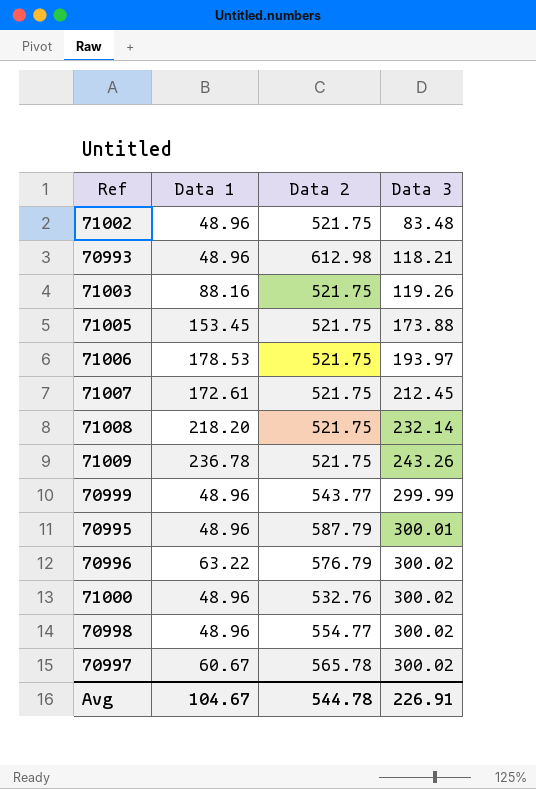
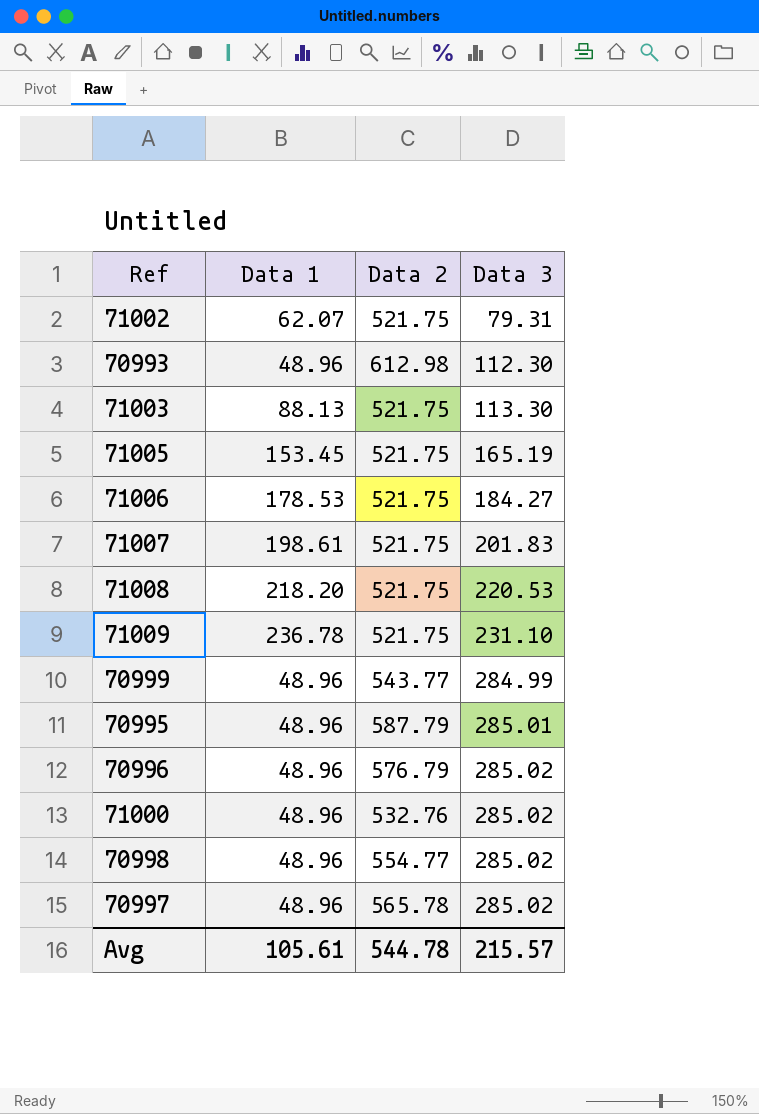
71002 | Data 1: 48.96 -> 62.07
71002 | Data 3: 83.48 -> 79.31
70993 | Data 3: 118.21 -> 112.30
71003 | Data 1: 88.16 -> 88.13
71003 | Data 3: 119.26 -> 113.30
71005 | Data 3: 173.88 -> 165.19
71006 | Data 3: 193.97 -> 184.27
71007 | Data 1: 172.61 -> 198.61
71007 | Data 3: 212.45 -> 201.83
71008 | Data 3: 232.14 -> 220.53
71009 | Data 3: 243.26 -> 231.10
70999 | Data 3: 299.99 -> 284.99
70995 | Data 3: 300.01 -> 285.01
70996 | Data 1: 63.22 -> 48.96
70996 | Data 3: 300.02 -> 285.02
71000 | Data 3: 300.02 -> 285.02
70998 | Data 3: 300.02 -> 285.02
70997 | Data 1: 60.67 -> 48.96
70997 | Data 3: 300.02 -> 285.02
Avg | Data 1: 104.67 -> 105.61
Avg | Data 3: 226.91 -> 215.57

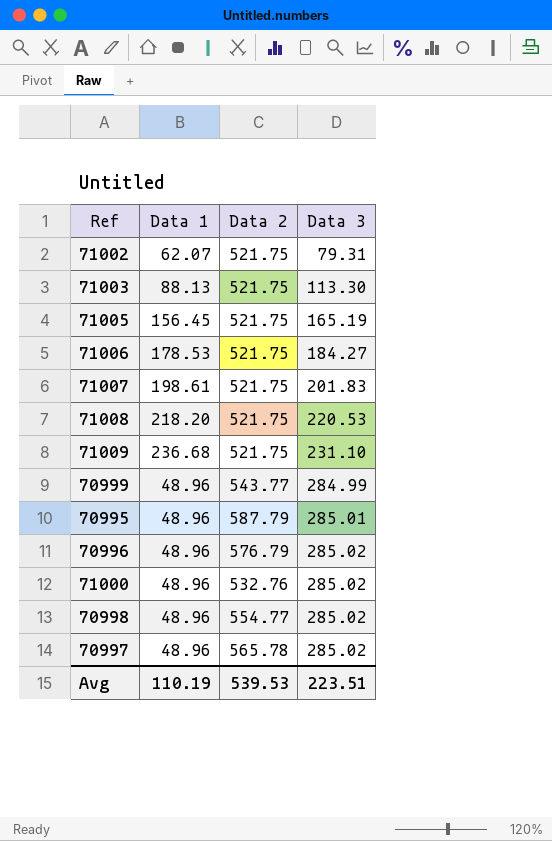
row 70993: 48.96 | 612.98 | 112.30 -> none
71005 | Data 1: 153.45 -> 156.45
71009 | Data 1: 236.78 -> 236.68
Avg | Data 1: 105.61 -> 110.19
Avg | Data 2: 544.78 -> 539.53
Avg | Data 3: 215.57 -> 223.51

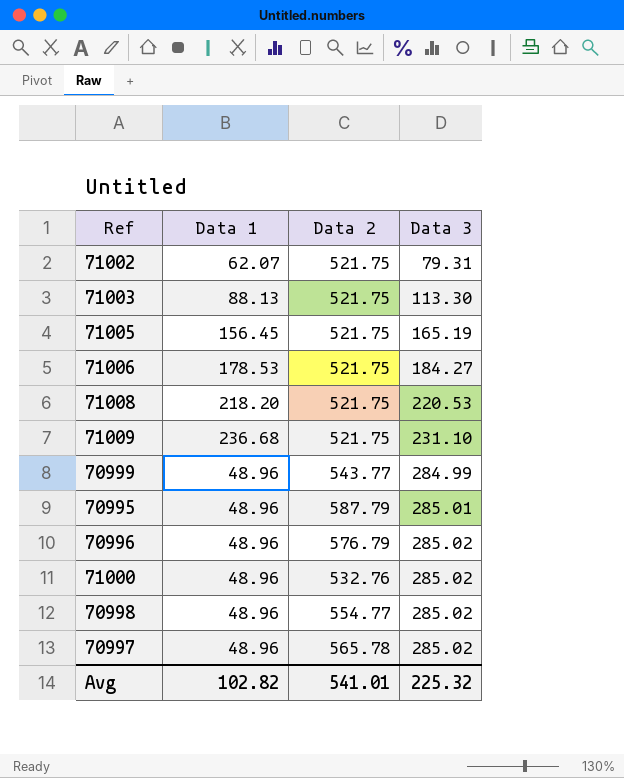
row 71007: 198.61 | 521.75 | 201.83 -> none
Avg | Data 1: 110.19 -> 102.82
Avg | Data 2: 539.53 -> 541.01
Avg | Data 3: 223.51 -> 225.32

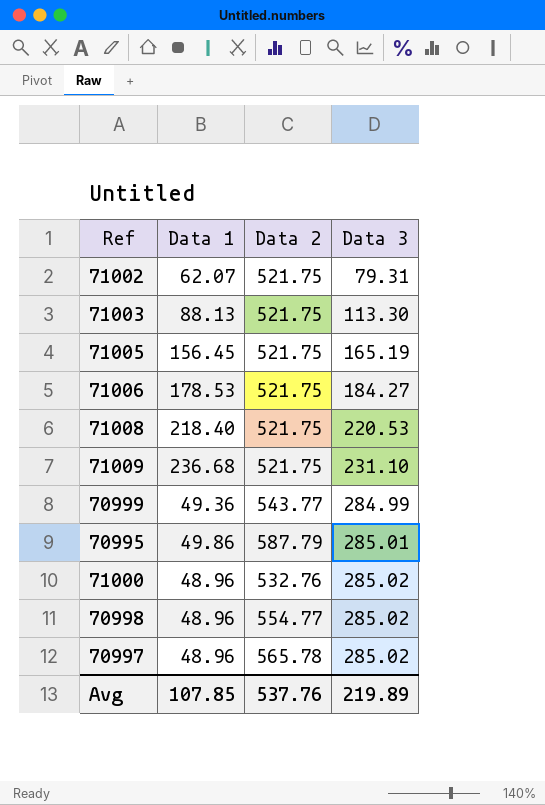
row 70996: 48.96 | 576.79 | 285.02 -> none
71008 | Data 1: 218.20 -> 218.40
70999 | Data 1: 48.96 -> 49.36
70995 | Data 1: 48.96 -> 49.86
Avg | Data 1: 102.82 -> 107.85
Avg | Data 2: 541.01 -> 537.76
Avg | Data 3: 225.32 -> 219.89

